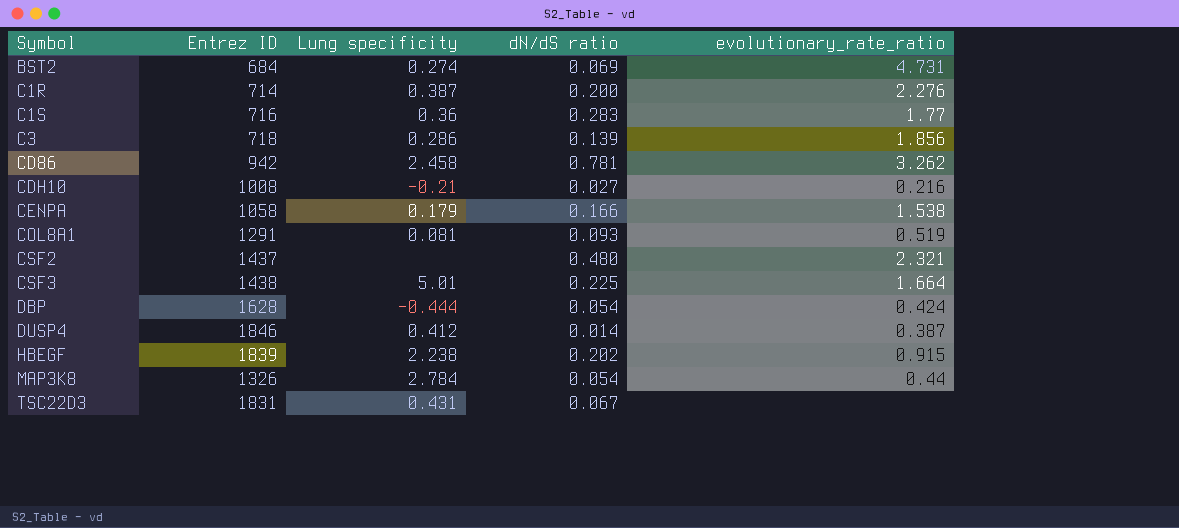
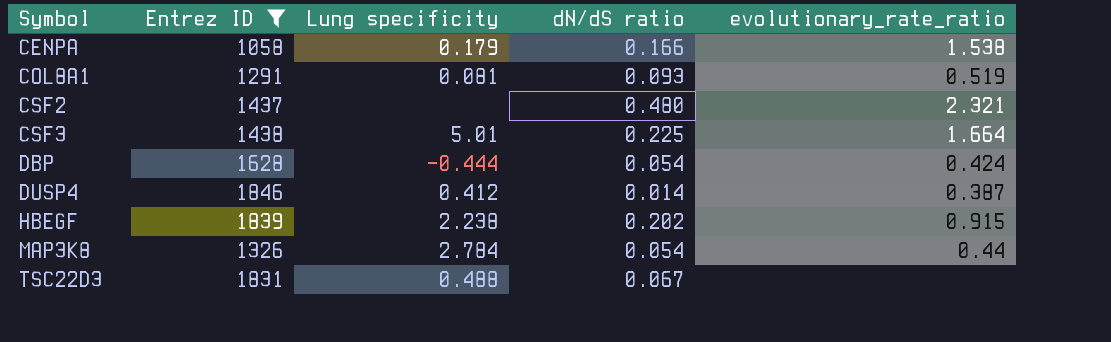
filter: none -> Entrez ID >= 1058
TSC22D3 | Lung specificity: 0.431 -> 0.488

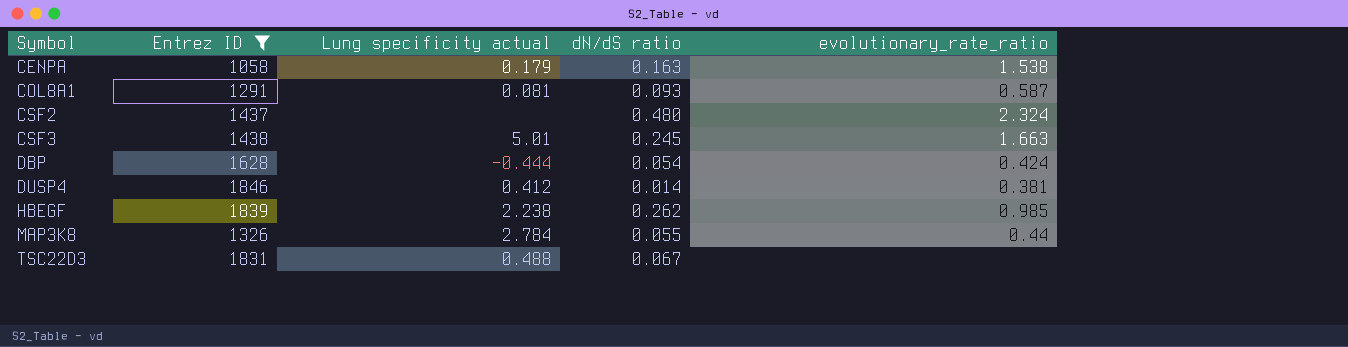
column name: Lung specificity -> Lung specificity actual
CENPA | dN/dS ratio: 0.166 -> 0.163
COL8A1 | evolutionary_rate_ratio: 0.519 -> 0.587
CSF2 | evolutionary_rate_ratio: 2.321 -> 2.324
CSF3 | dN/dS ratio: 0.225 -> 0.245
CSF3 | evolutionary_rate_ratio: 1.664 -> 1.663
DUSP4 | evolutionary_rate_ratio: 0.387 -> 0.381
HBEGF | dN/dS ratio: 0.202 -> 0.262
HBEGF | evolutionary_rate_ratio: 0.915 -> 0.985
MAP3K8 | dN/dS ratio: 0.054 -> 0.055

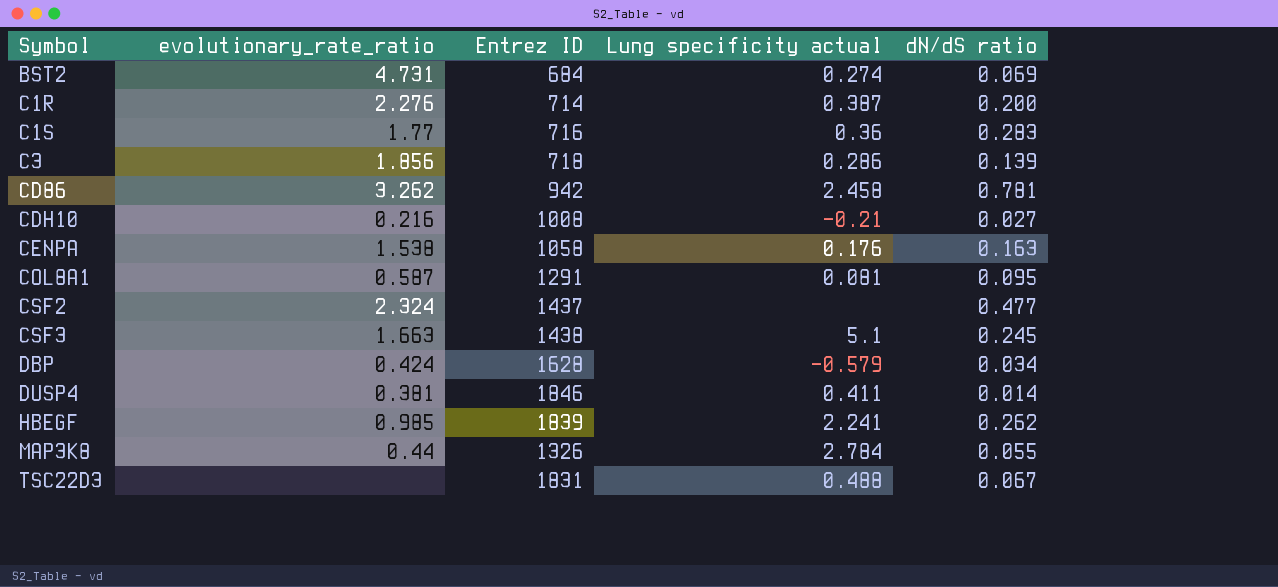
filter: Entrez ID >= 1058 -> none
column evolutionary_rate_ratio | position: 5 -> 2
CENPA | Lung specificity actual: 0.179 -> 0.176
COL8A1 | dN/dS ratio: 0.093 -> 0.095
CSF2 | dN/dS ratio: 0.480 -> 0.477
CSF3 | Lung specificity actual: 5.01 -> 5.1
DBP | Lung specificity actual: -0.444 -> -0.579
DBP | dN/dS ratio: 0.054 -> 0.034
DUSP4 | Lung specificity actual: 0.412 -> 0.411
HBEGF | Lung specificity actual: 2.238 -> 2.241

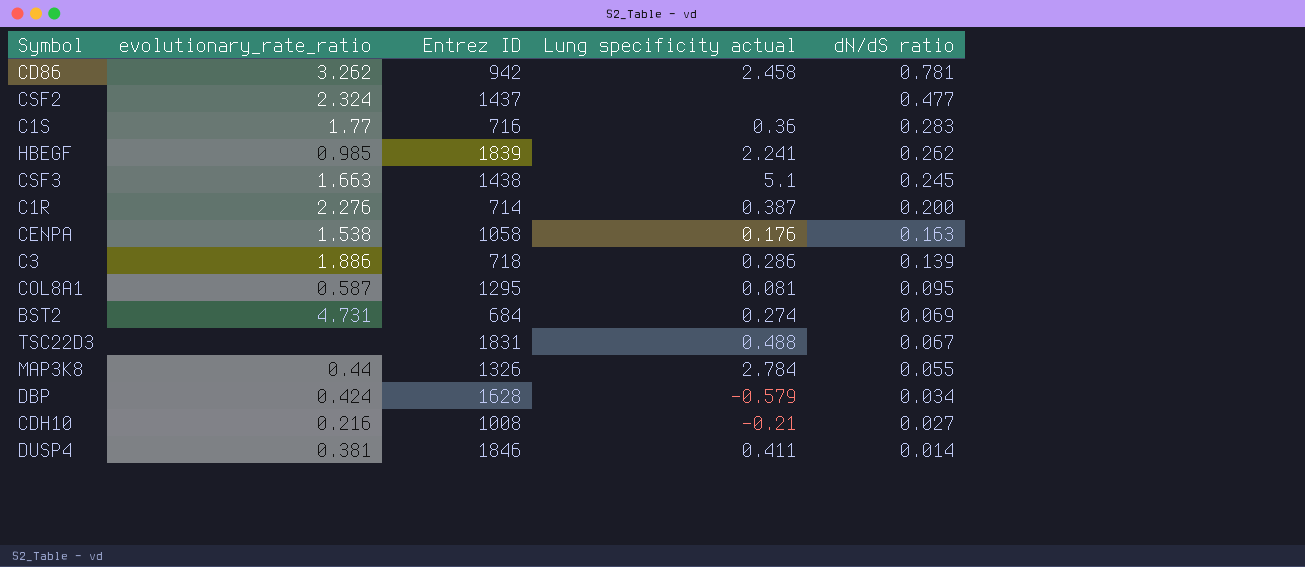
row order: Symbol ascending -> dN/dS ratio descending
C3 | evolutionary_rate_ratio: 1.856 -> 1.886
COL8A1 | Entrez ID: 1291 -> 1295

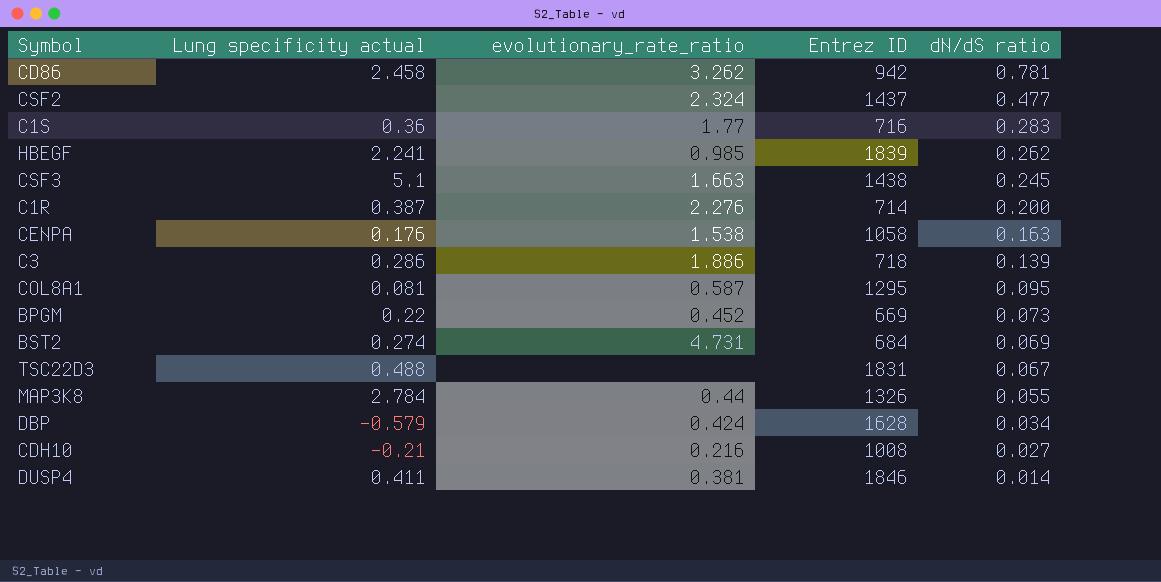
column Lung specificity actual | position: 4 -> 2
row BPGM: none -> 0.22 | 0.452 | 669 | 0.073

